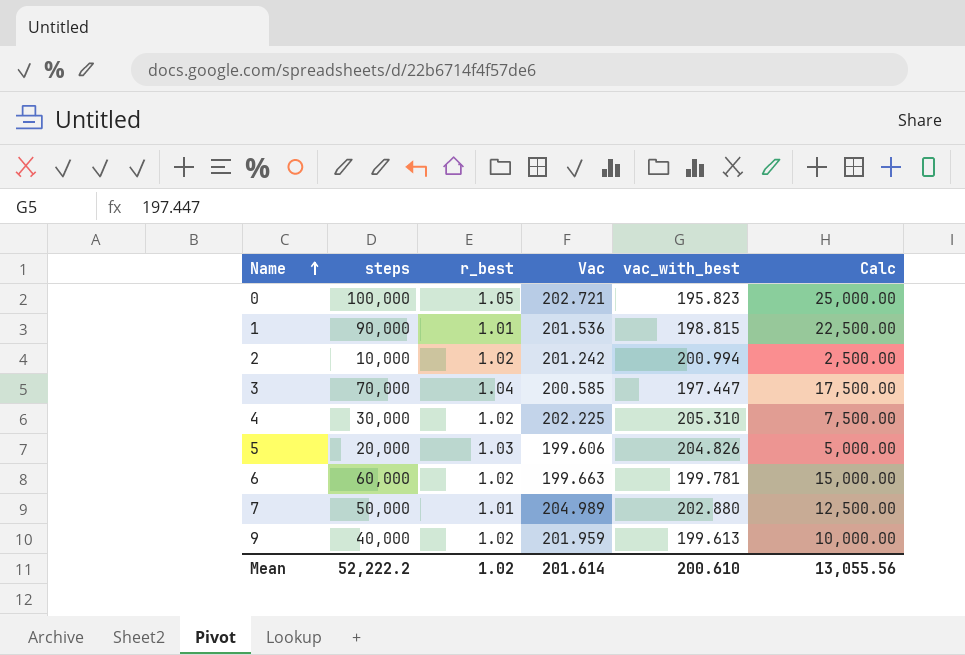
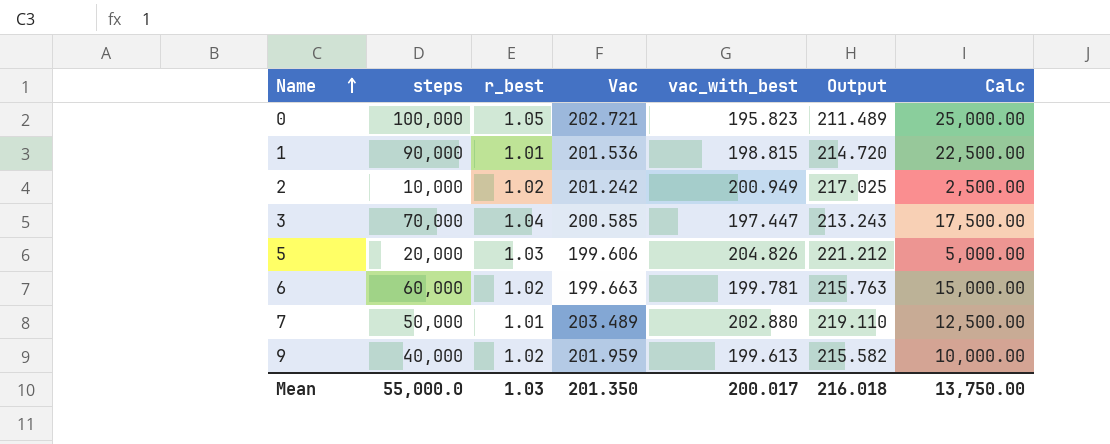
column Output | formula: none -> [vac_with_best] * 1.08
row 4: 30,000 | 1.02 | 202.225 | 205.310 | 7,500.00 -> none
2 | vac_with_best: 200.994 -> 200.949
7 | Vac: 204.989 -> 203.489
Mean | steps: 52,222.2 -> 55,000.0
Mean | r_best: 1.02 -> 1.03
Mean | Vac: 201.614 -> 201.350
Mean | vac_with_best: 200.610 -> 200.017
Mean | Calc: 13,055.56 -> 13,750.00

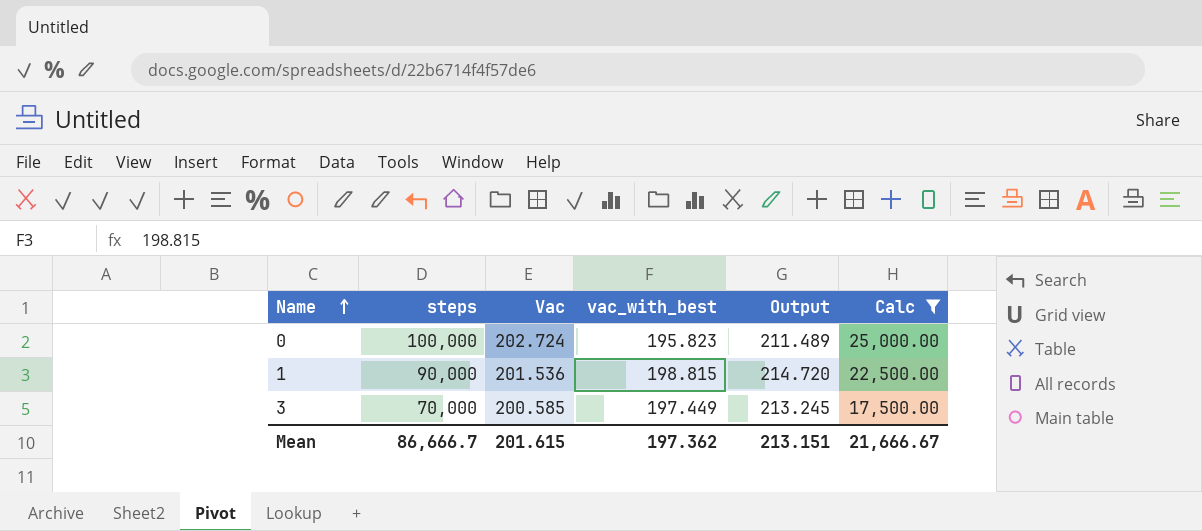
filter: none -> Calc >= 17,500.00
column r_best | position: 3 -> none
0 | Vac: 202.721 -> 202.724
3 | vac_with_best: 197.447 -> 197.449
3 | Output: 213.243 -> 213.245
Mean | steps: 55,000.0 -> 86,666.7
Mean | Vac: 201.350 -> 201.615
Mean | vac_with_best: 200.017 -> 197.362
Mean | Output: 216.018 -> 213.151
Mean | Calc: 13,750.00 -> 21,666.67

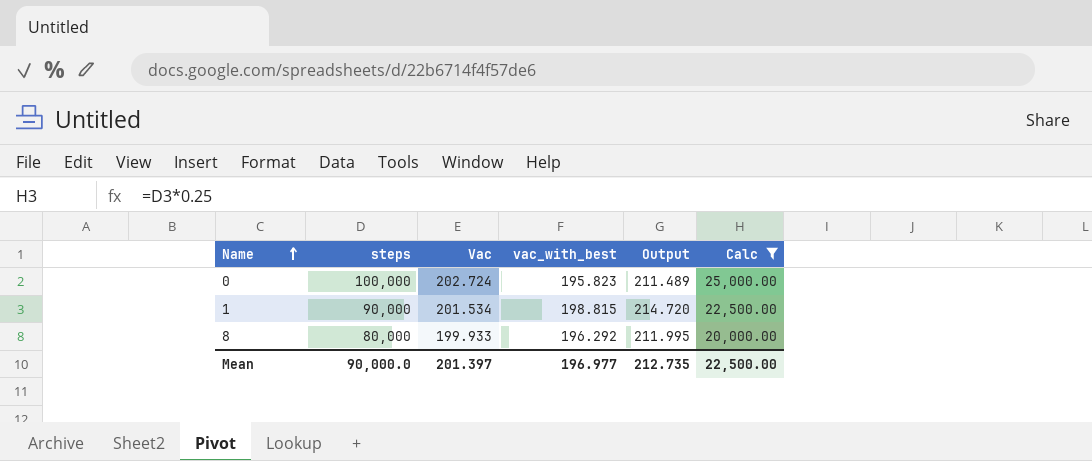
row 3: 70,000 | 200.585 | 197.449 | 213.245 | 17,500.00 -> none
1 | Vac: 201.536 -> 201.534
row 8: none -> 80,000 | 199.933 | 196.292 | 211.995 | 20,000.00
Mean | steps: 86,666.7 -> 90,000.0
Mean | Vac: 201.615 -> 201.397
Mean | vac_with_best: 197.362 -> 196.977
Mean | Output: 213.151 -> 212.735
Mean | Calc: 21,666.67 -> 22,500.00

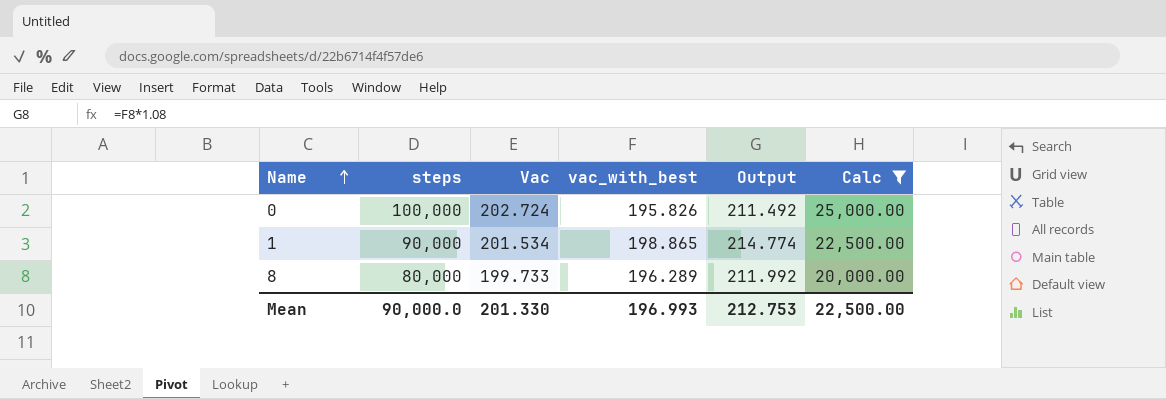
0 | vac_with_best: 195.823 -> 195.826
0 | Output: 211.489 -> 211.492
1 | vac_with_best: 198.815 -> 198.865
1 | Output: 214.720 -> 214.774
8 | Vac: 199.933 -> 199.733
8 | vac_with_best: 196.292 -> 196.289
8 | Output: 211.995 -> 211.992
Mean | Vac: 201.397 -> 201.330
Mean | vac_with_best: 196.977 -> 196.993
Mean | Output: 212.735 -> 212.753

